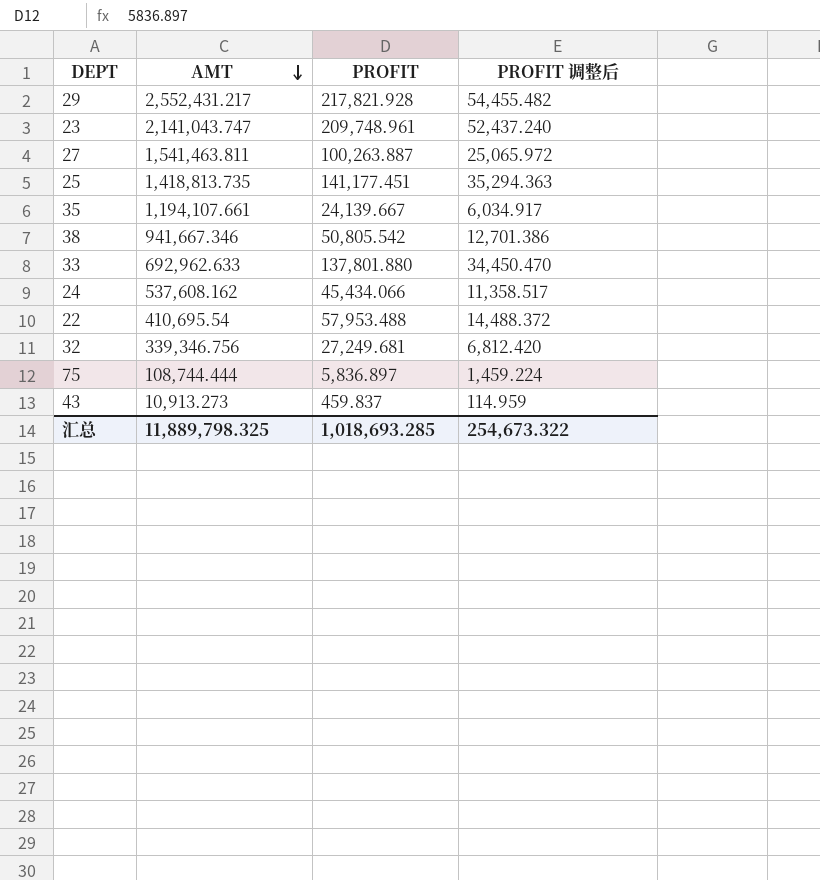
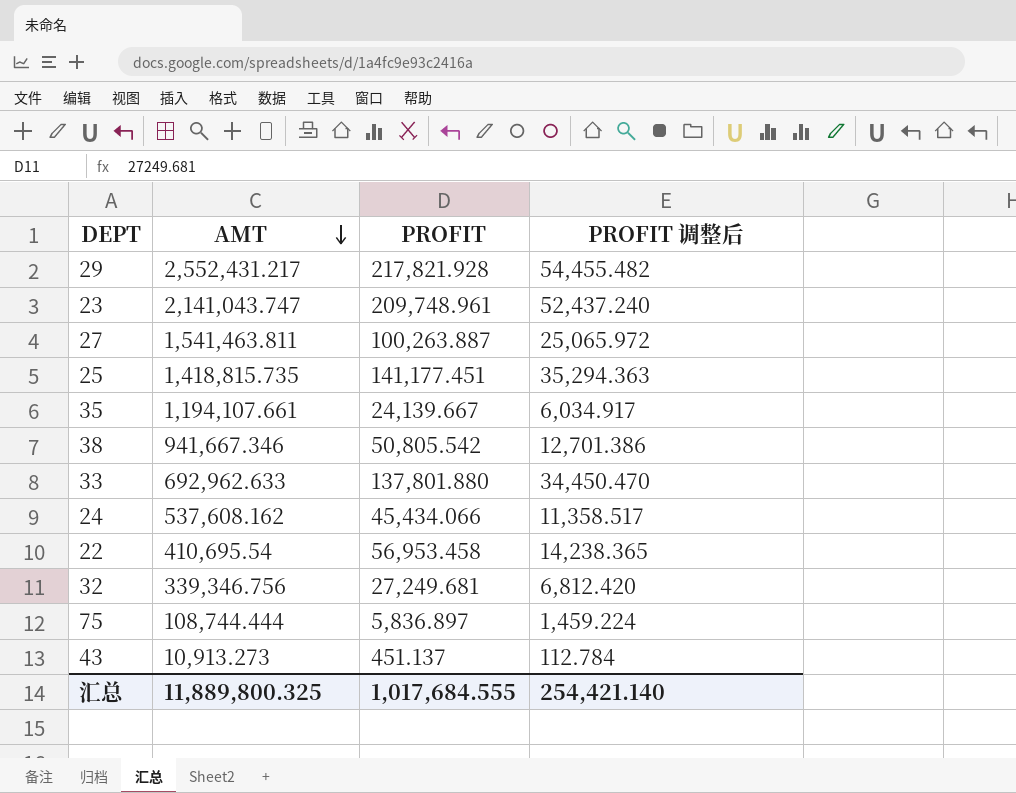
25 | AMT: 1,418,813.735 -> 1,418,815.735
22 | PROFIT: 57,953.488 -> 56,953.458
22 | PROFIT 调整后: 14,488.372 -> 14,238.365
43 | PROFIT: 459.837 -> 451.137
43 | PROFIT 调整后: 114.959 -> 112.784
汇总 | AMT: 11,889,798.325 -> 11,889,800.325
汇总 | PROFIT: 1,018,693.285 -> 1,017,684.555
汇总 | PROFIT 调整后: 254,673.322 -> 254,421.140

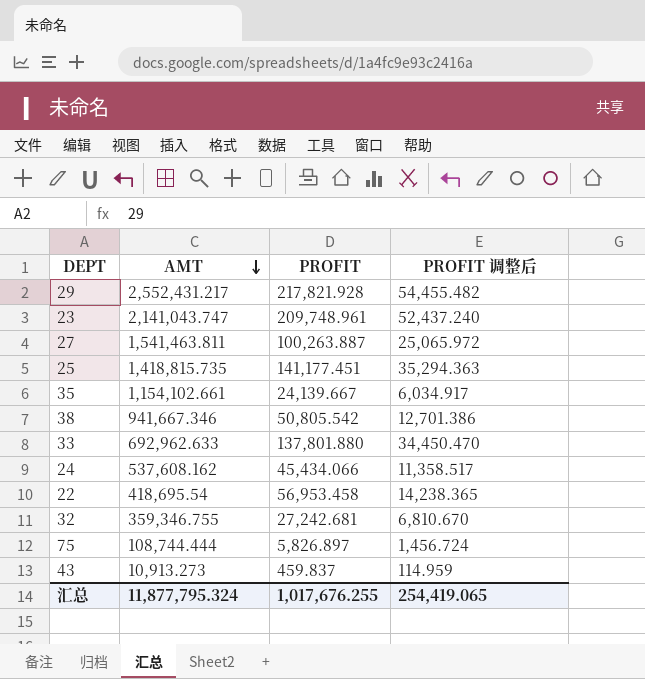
35 | AMT: 1,194,107.661 -> 1,154,102.661
22 | AMT: 410,695.54 -> 418,695.54
32 | AMT: 339,346.756 -> 359,346.755
32 | PROFIT: 27,249.681 -> 27,242.681
32 | PROFIT 调整后: 6,812.420 -> 6,810.670
75 | PROFIT: 5,836.897 -> 5,826.897
75 | PROFIT 调整后: 1,459.224 -> 1,456.724
43 | PROFIT: 451.137 -> 459.837
43 | PROFIT 调整后: 112.784 -> 114.959
汇总 | AMT: 11,889,800.325 -> 11,877,795.324
汇总 | PROFIT: 1,017,684.555 -> 1,017,676.255
汇总 | PROFIT 调整后: 254,421.140 -> 254,419.065

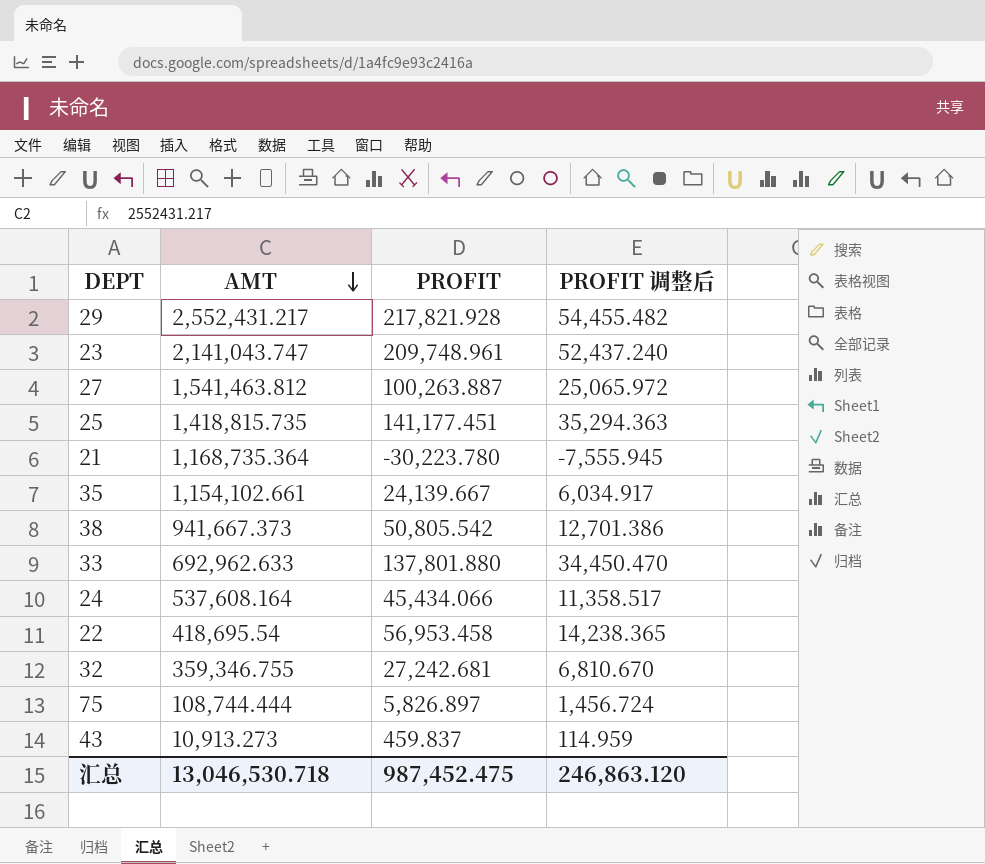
27 | AMT: 1,541,463.811 -> 1,541,463.812
row 21: none -> 1,168,735.364 | -30,223.780 | -7,555.945
38 | AMT: 941,667.346 -> 941,667.373
24 | AMT: 537,608.162 -> 537,608.164
汇总 | AMT: 11,877,795.324 -> 13,046,530.718
汇总 | PROFIT: 1,017,676.255 -> 987,452.475
汇总 | PROFIT 调整后: 254,419.065 -> 246,863.120

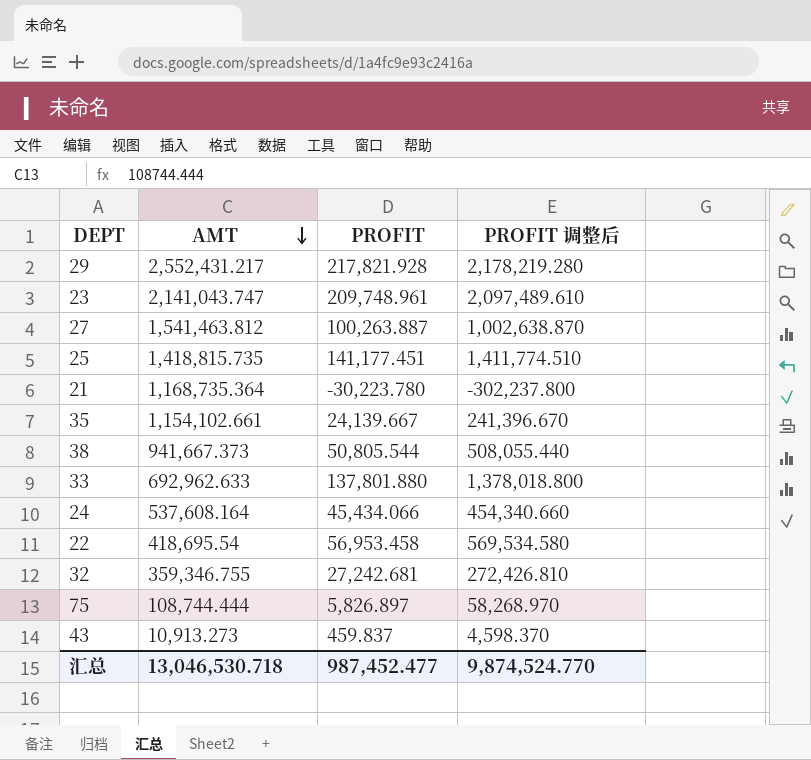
column PROFIT 调整后 | formula: [PROFIT] * 0.25 -> [PROFIT] * 10
38 | PROFIT: 50,805.542 -> 50,805.544
汇总 | PROFIT: 987,452.475 -> 987,452.477
汇总 | PROFIT 调整后: 246,863.120 -> 9,874,524.770

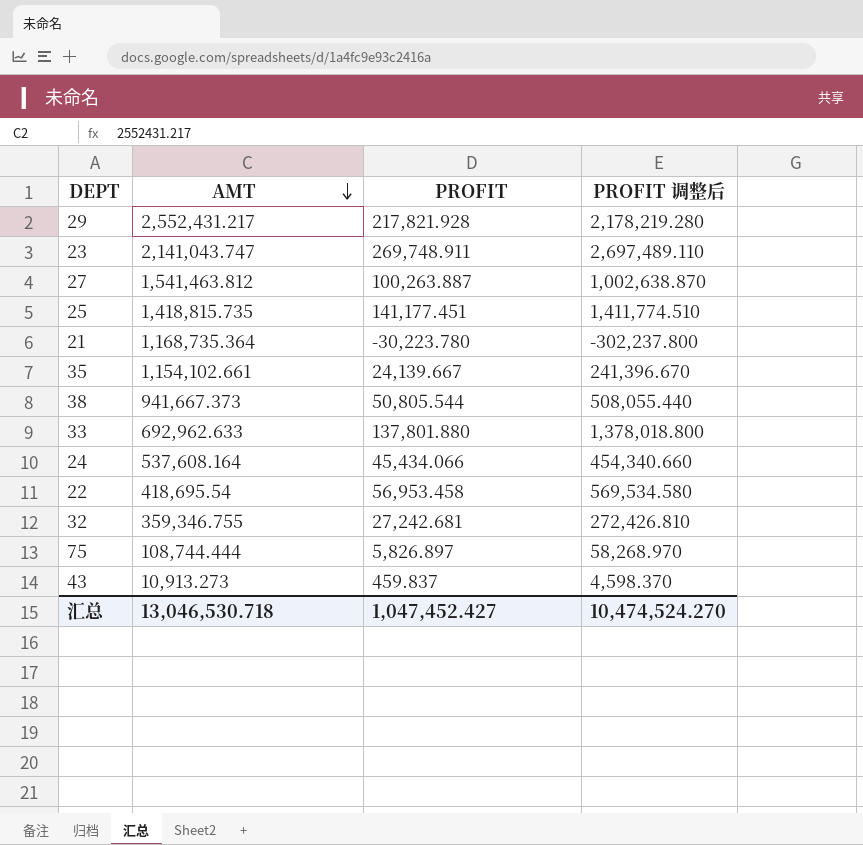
23 | PROFIT: 209,748.961 -> 269,748.911
23 | PROFIT 调整后: 2,097,489.610 -> 2,697,489.110
汇总 | PROFIT: 987,452.477 -> 1,047,452.427
汇总 | PROFIT 调整后: 9,874,524.770 -> 10,474,524.270

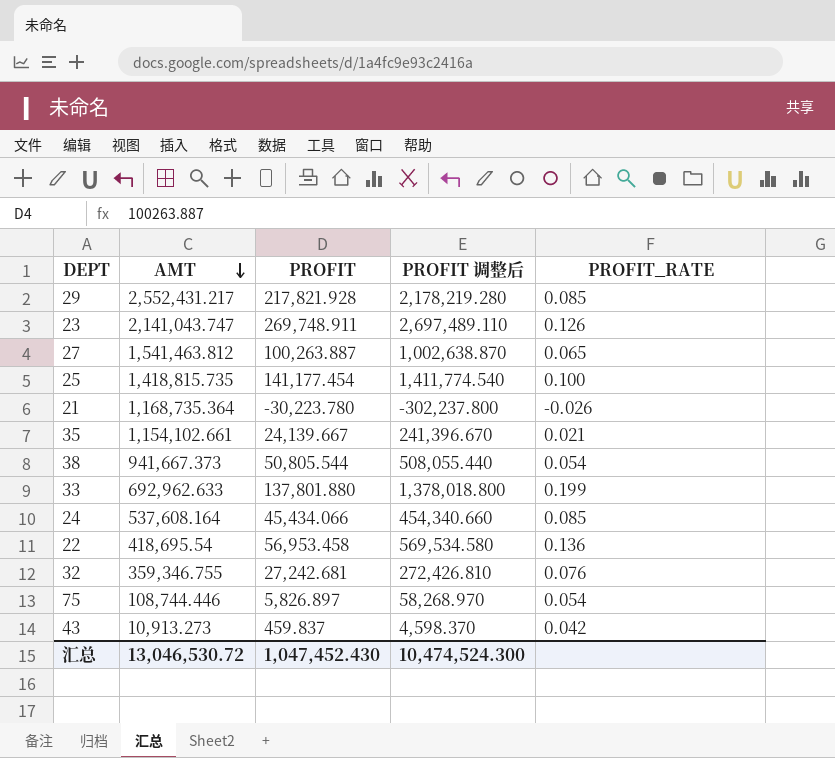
column PROFIT_RATE | formula: none -> [PROFIT] / [AMT]
25 | PROFIT: 141,177.451 -> 141,177.454
25 | PROFIT 调整后: 1,411,774.510 -> 1,411,774.540
75 | AMT: 108,744.444 -> 108,744.446
汇总 | AMT: 13,046,530.718 -> 13,046,530.72
汇总 | PROFIT: 1,047,452.427 -> 1,047,452.430
汇总 | PROFIT 调整后: 10,474,524.270 -> 10,474,524.300

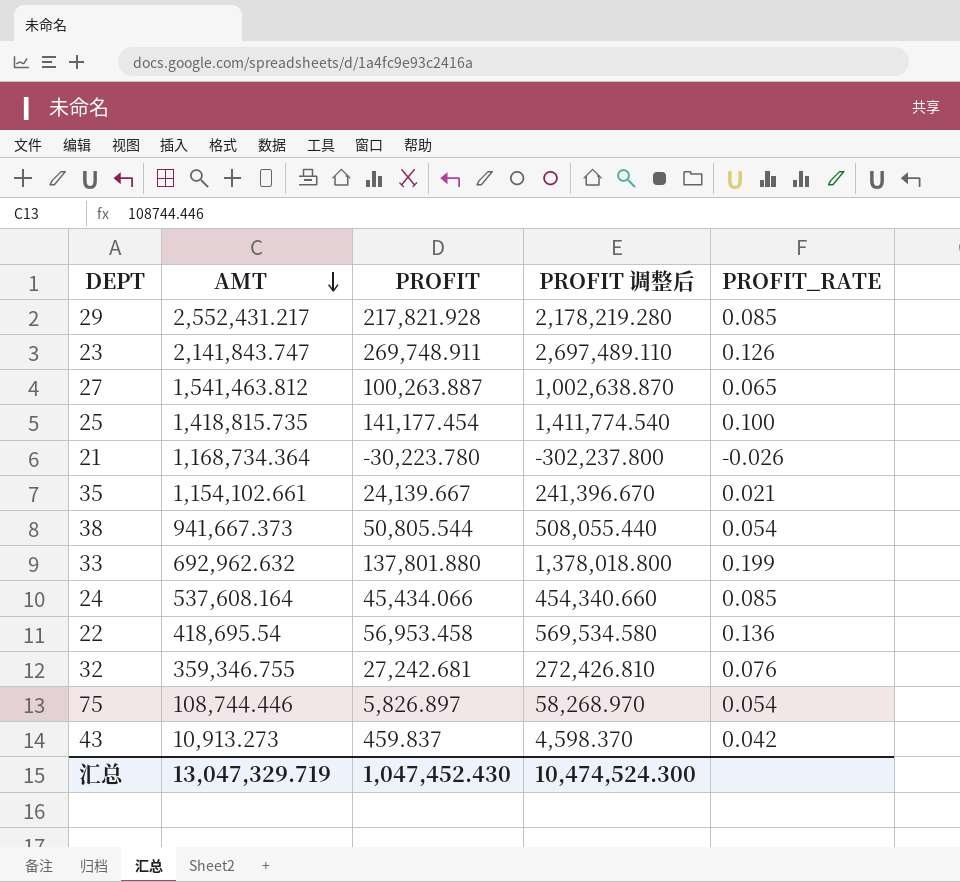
23 | AMT: 2,141,043.747 -> 2,141,843.747
21 | AMT: 1,168,735.364 -> 1,168,734.364
33 | AMT: 692,962.633 -> 692,962.632
汇总 | AMT: 13,046,530.72 -> 13,047,329.719

